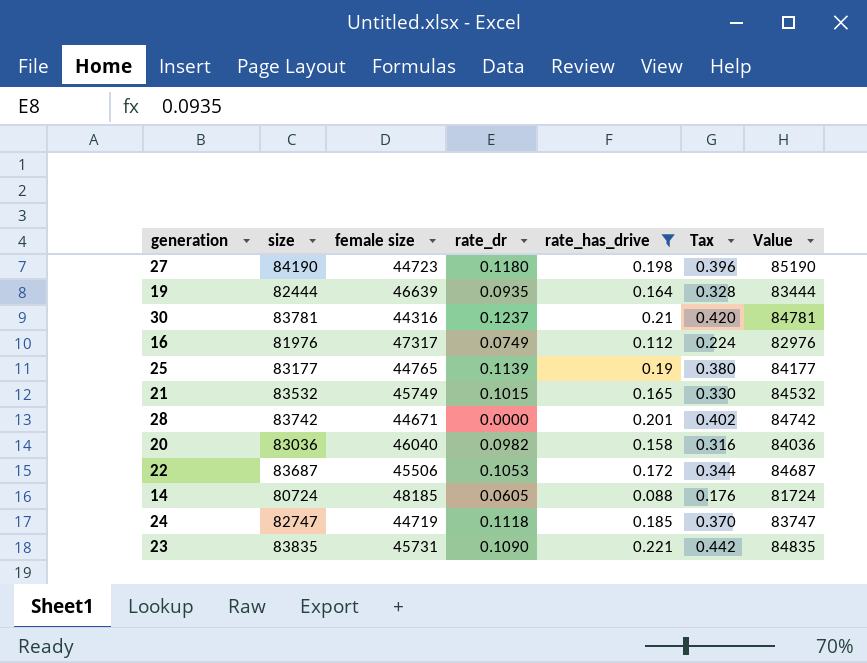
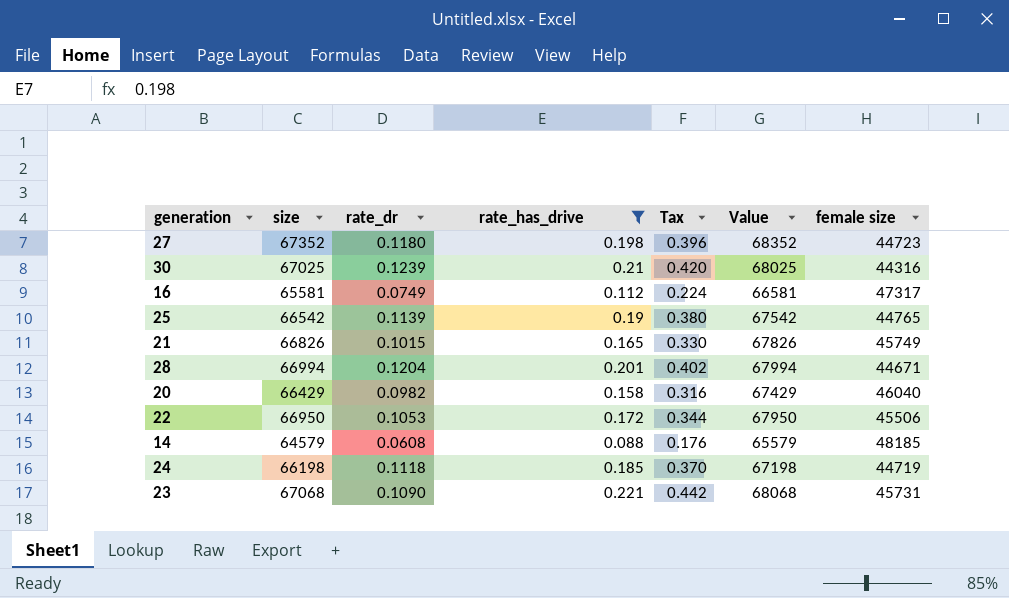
column female size | position: 3 -> 7
row 19: 82444 | 46639 | 0.0935 | 0.164 | 0.328 | 83444 -> none
27 | size: 84190 -> 67352
27 | Value: 85190 -> 68352
30 | size: 83781 -> 67025
30 | rate_dr: 0.1237 -> 0.1239
30 | Value: 84781 -> 68025
16 | size: 81976 -> 65581
16 | Value: 82976 -> 66581
25 | size: 83177 -> 66542
25 | Value: 84177 -> 67542
21 | size: 83532 -> 66826
21 | Value: 84532 -> 67826
28 | size: 83742 -> 66994
28 | rate_dr: 0.0000 -> 0.1204
28 | Value: 84742 -> 67994
20 | size: 83036 -> 66429
20 | Value: 84036 -> 67429
22 | size: 83687 -> 66950
22 | Value: 84687 -> 67950
14 | size: 80724 -> 64579
14 | rate_dr: 0.0605 -> 0.0608
14 | Value: 81724 -> 65579
24 | size: 82747 -> 66198
24 | Value: 83747 -> 67198
23 | size: 83835 -> 67068
23 | Value: 84835 -> 68068

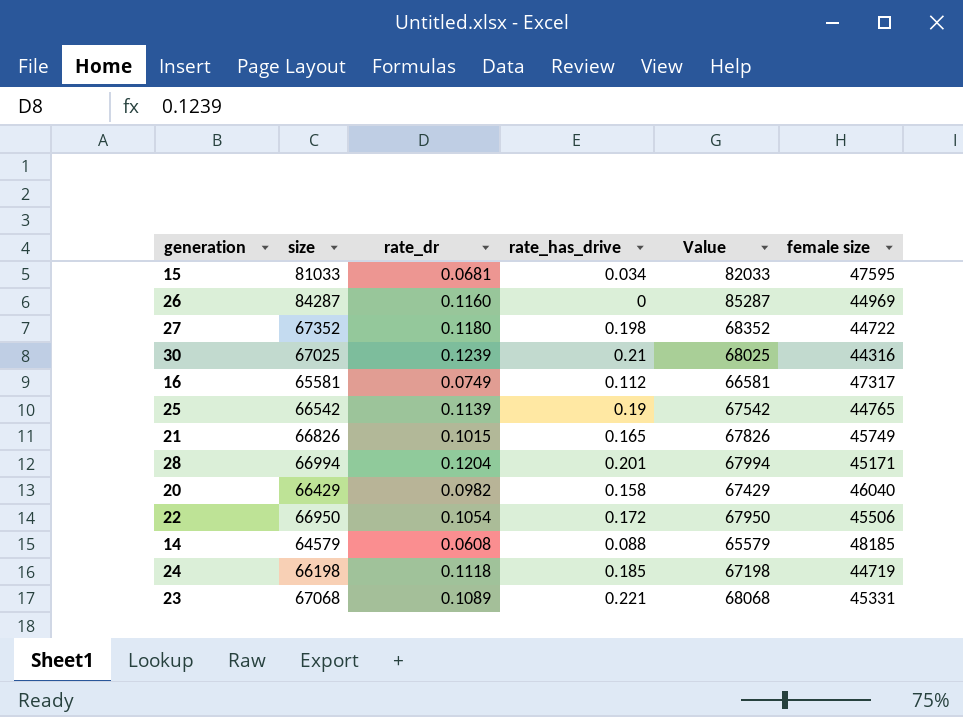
filter: rate_has_drive >= 0.088 -> none
column Tax | formula: [rate_has_drive] * 2 -> none
27 | female size: 44723 -> 44722
28 | female size: 44671 -> 45171
22 | rate_dr: 0.1053 -> 0.1054
23 | rate_dr: 0.1090 -> 0.1089
23 | female size: 45731 -> 45331

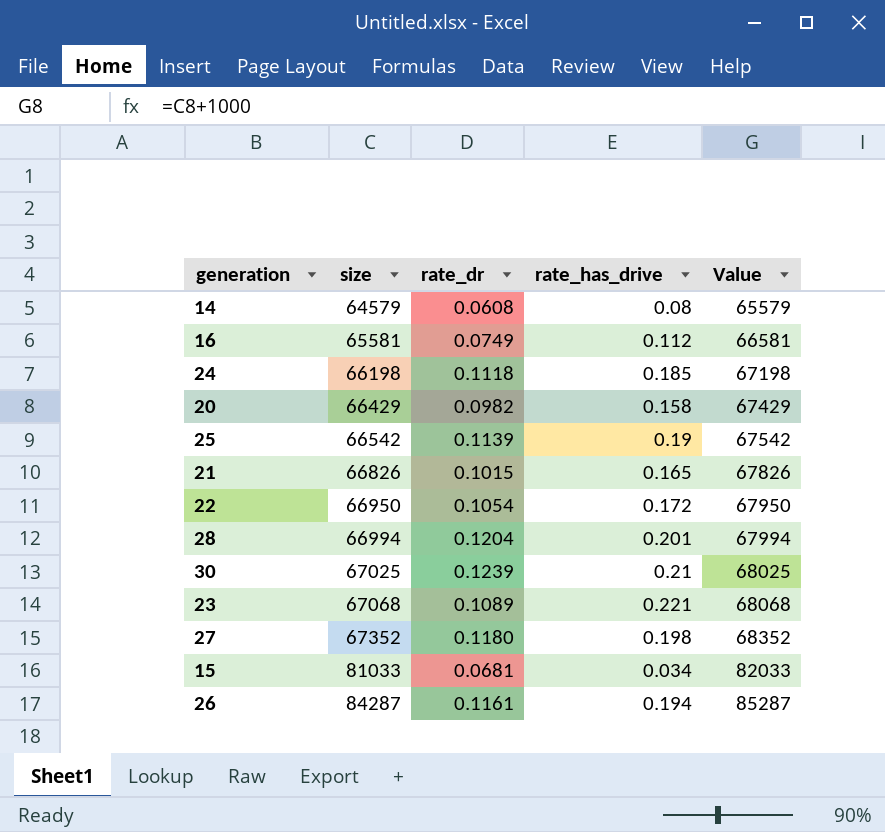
row order: none -> size ascending
column female size | position: 6 -> none
14 | rate_has_drive: 0.088 -> 0.08
26 | rate_dr: 0.1160 -> 0.1161
26 | rate_has_drive: 0 -> 0.194

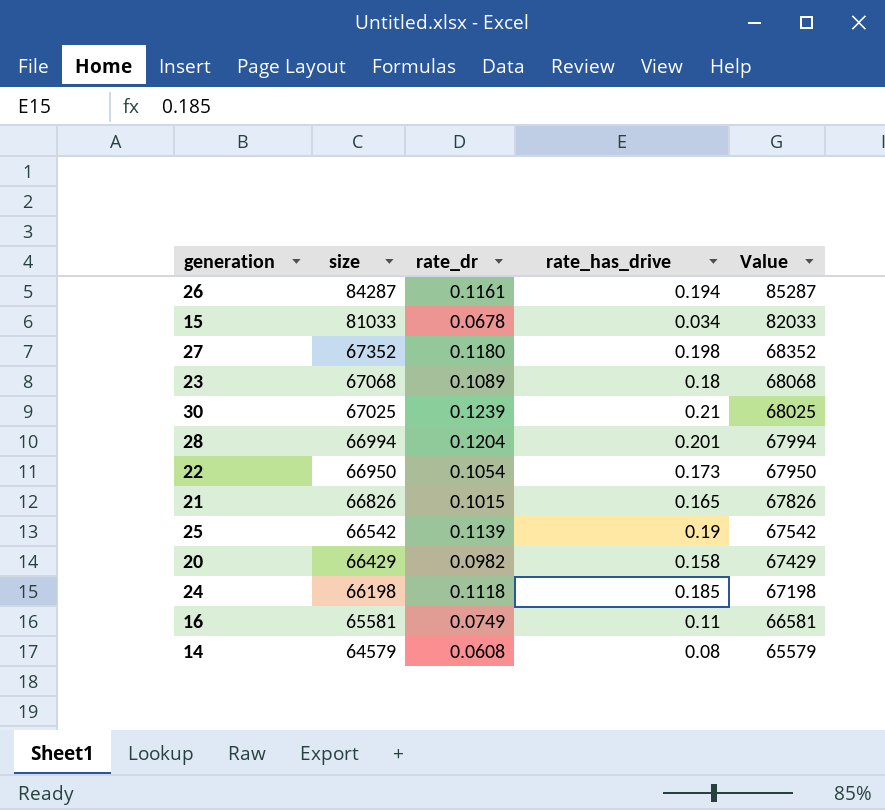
row order: size ascending -> size descending
15 | rate_dr: 0.0681 -> 0.0678
23 | rate_has_drive: 0.221 -> 0.18
22 | rate_has_drive: 0.172 -> 0.173
16 | rate_has_drive: 0.112 -> 0.11

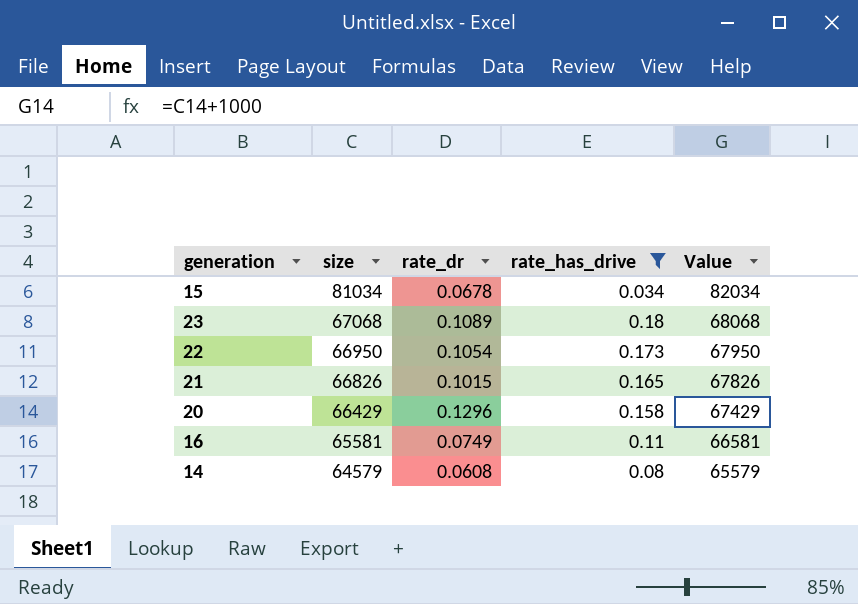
filter: none -> rate_has_drive <= 0.18
15 | size: 81033 -> 81034
15 | Value: 82033 -> 82034
20 | rate_dr: 0.0982 -> 0.1296

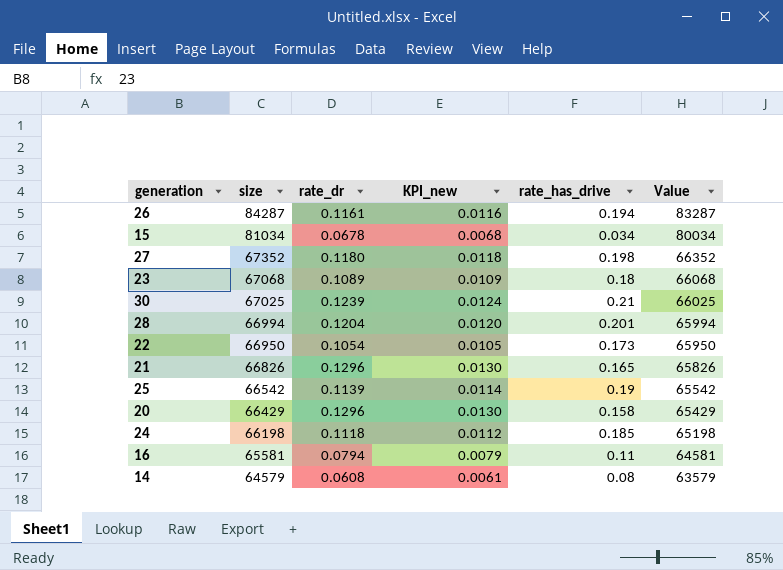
filter: rate_has_drive <= 0.18 -> none
column KPI_new | formula: none -> [rate_dr] * 0.1
column Value | formula: [size] + 1000 -> [size] - 1000
21 | rate_dr: 0.1015 -> 0.1296
16 | rate_dr: 0.0749 -> 0.0794

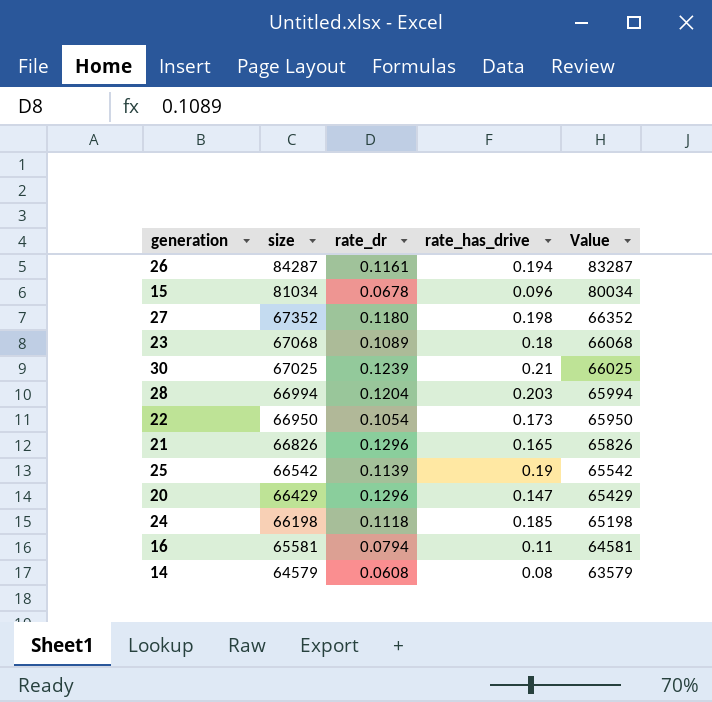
column KPI_new | formula: [rate_dr] * 0.1 -> none
15 | rate_has_drive: 0.034 -> 0.096
28 | rate_has_drive: 0.201 -> 0.203
20 | rate_has_drive: 0.158 -> 0.147

